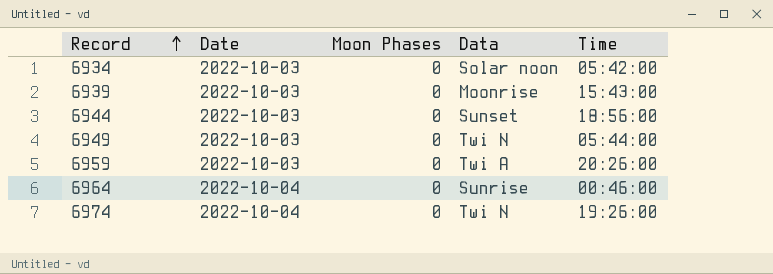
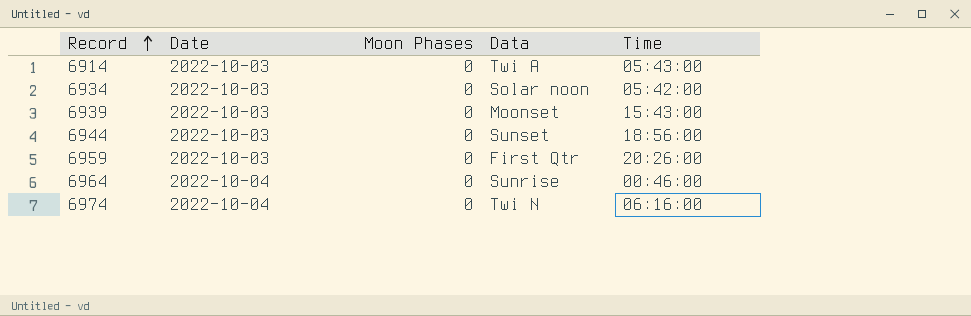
row 6949: 2022-10-03 | 0 | Twi N | 05:44:00 -> none
row 6914: none -> 2022-10-03 | 0 | Twi A | 05:43:00
6939 | Data: Moonrise -> Moonset
6959 | Data: Twi A -> First Qtr
6974 | Time: 19:26:00 -> 06:16:00

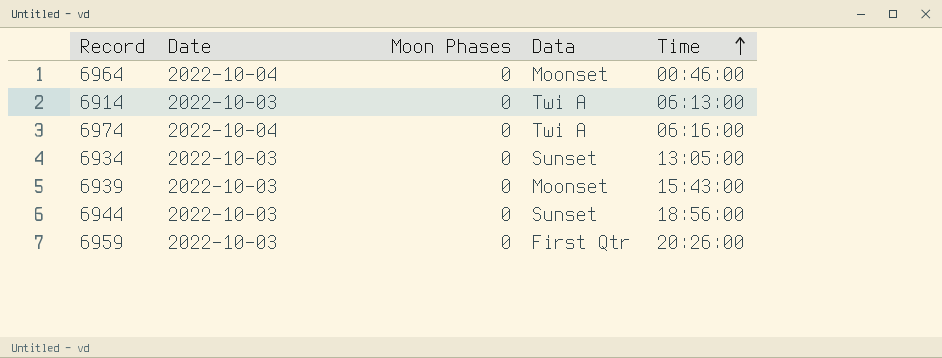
row order: Record ascending -> Time ascending
6964 | Data: Sunrise -> Moonset
6914 | Time: 05:43:00 -> 06:13:00
6974 | Data: Twi N -> Twi A
6934 | Data: Solar noon -> Sunset
6934 | Time: 05:42:00 -> 13:05:00

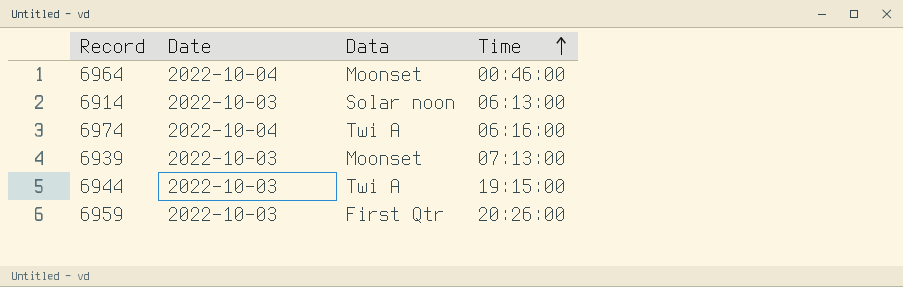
column Moon Phases | position: 3 -> none
row 6934: 2022-10-03 | 0 | Sunset | 13:05:00 -> none
6914 | Data: Twi A -> Solar noon
6939 | Time: 15:43:00 -> 07:13:00
6944 | Data: Sunset -> Twi A
6944 | Time: 18:56:00 -> 19:15:00

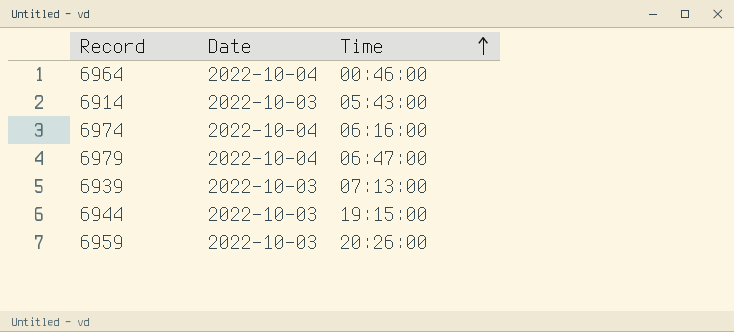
column Data | position: 3 -> none
6914 | Time: 06:13:00 -> 05:43:00
row 6979: none -> 2022-10-04 | 06:47:00

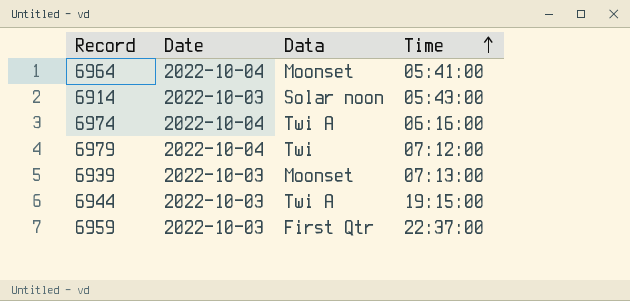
column Data | position: none -> 3
6964 | Time: 00:46:00 -> 05:41:00
6979 | Time: 06:47:00 -> 07:12:00
6959 | Time: 20:26:00 -> 22:37:00

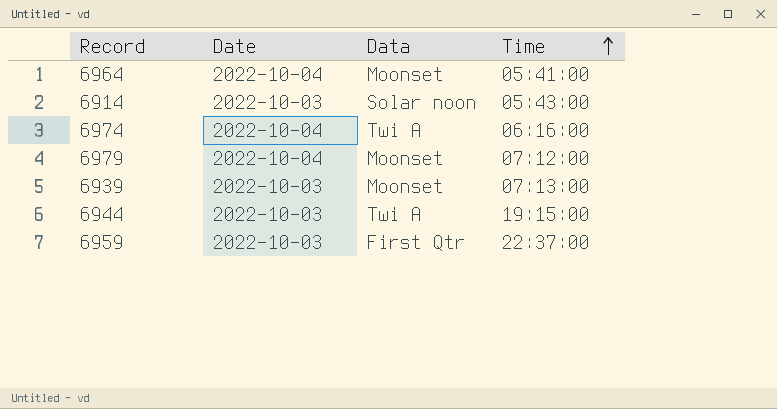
6979 | Data: Twi -> Moonset

